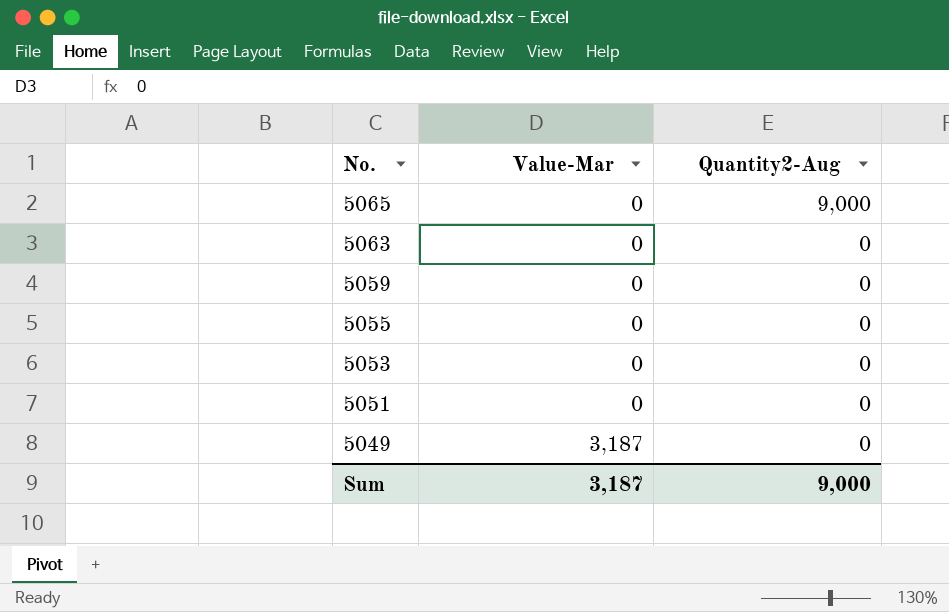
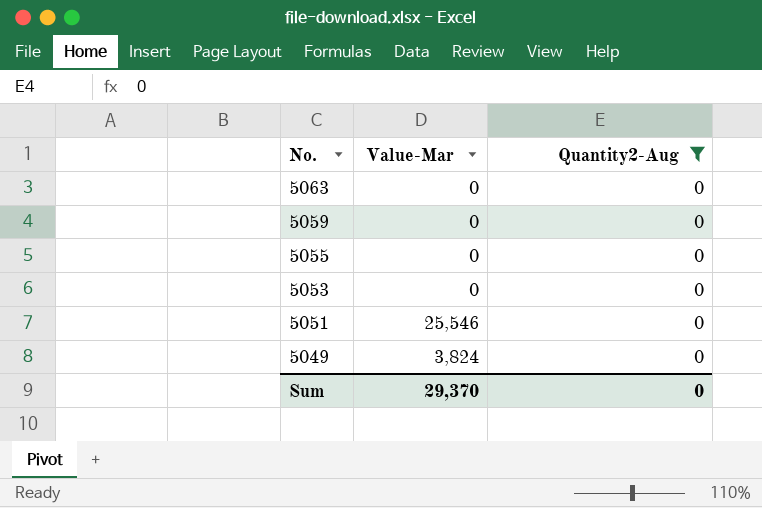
filter: none -> Quantity2-Aug = 0
5051 | Value-Mar: 0 -> 25,546
5049 | Value-Mar: 3,187 -> 3,824
Sum | Value-Mar: 3,187 -> 29,370
Sum | Quantity2-Aug: 9,000 -> 0

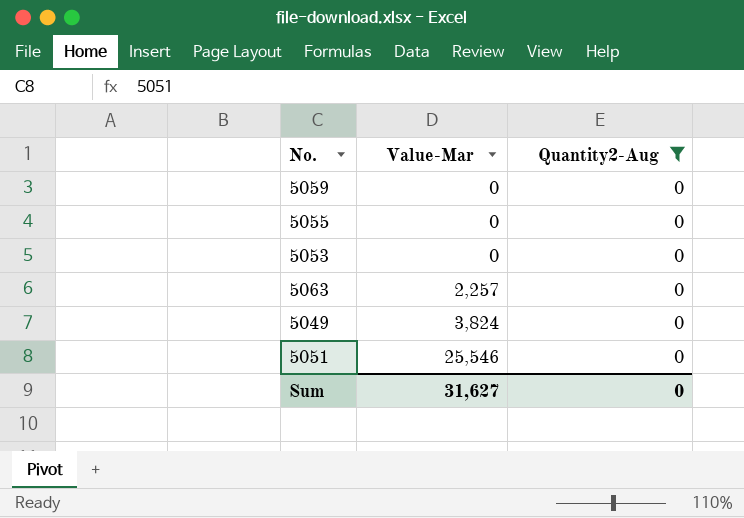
row order: No. descending -> Value-Mar ascending
5063 | Value-Mar: 0 -> 2,257
Sum | Value-Mar: 29,370 -> 31,627

